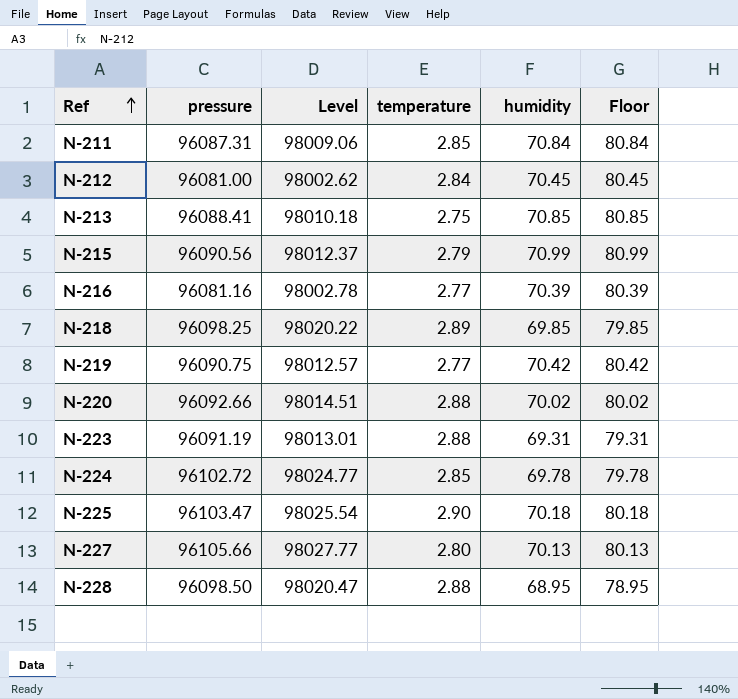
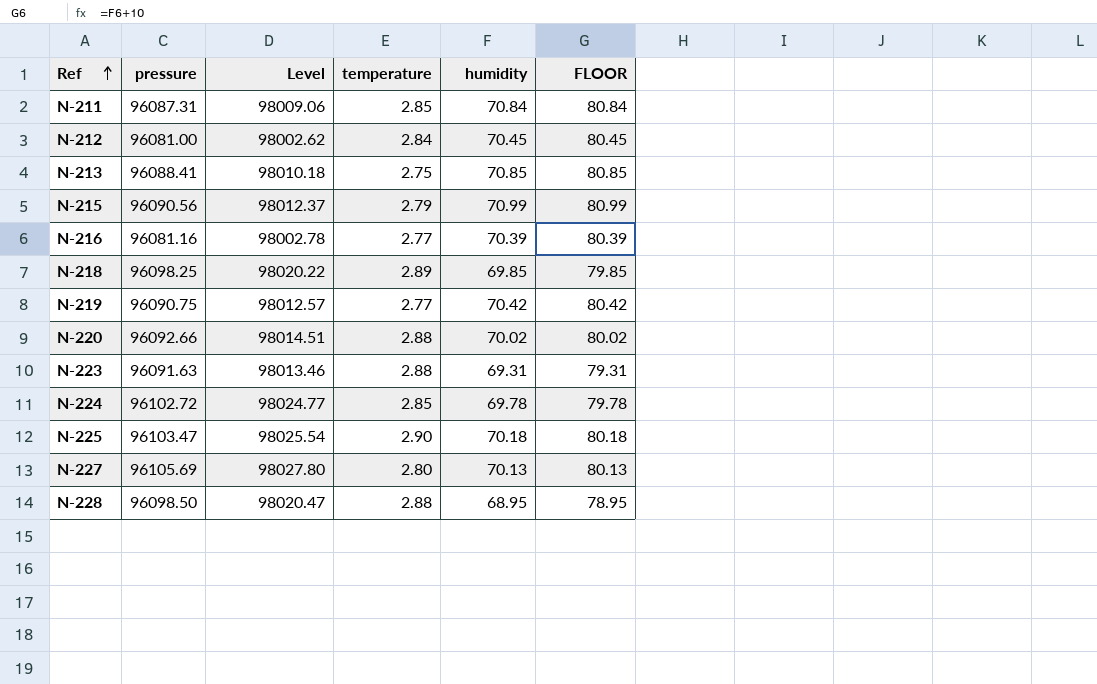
column name: Floor -> FLOOR
N-223 | pressure: 96091.19 -> 96091.63
N-223 | Level: 98013.01 -> 98013.46
N-227 | pressure: 96105.66 -> 96105.69
N-227 | Level: 98027.77 -> 98027.80

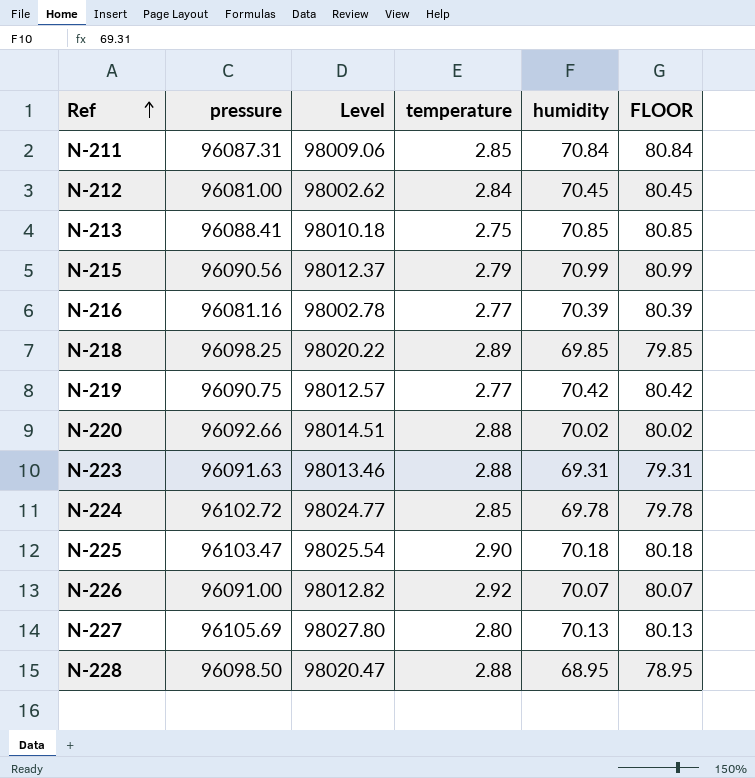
row N-226: none -> 96091.00 | 98012.82 | 2.92 | 70.07 | 80.07

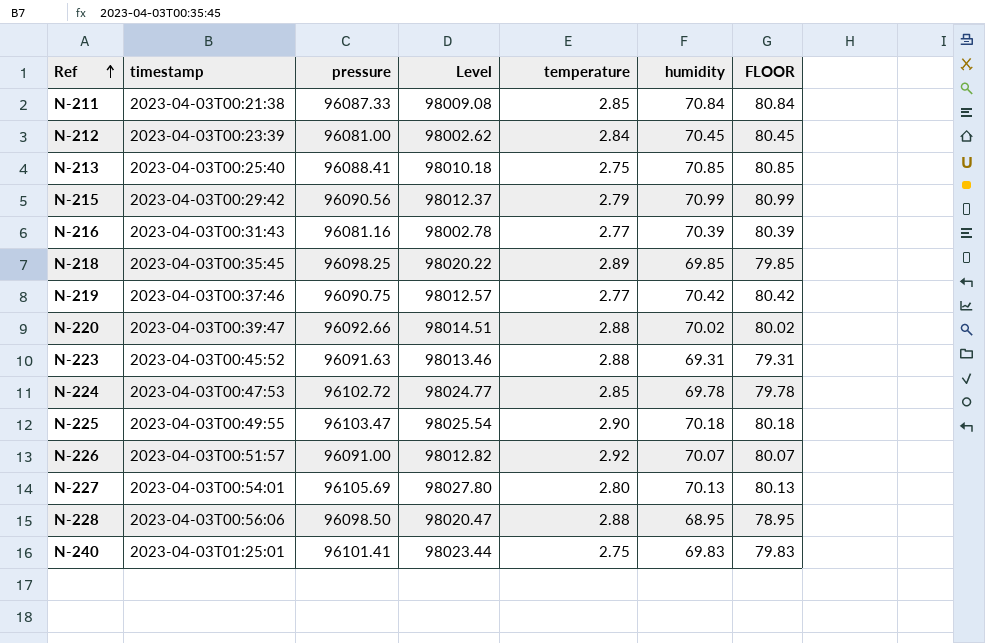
column timestamp | position: none -> 2
N-211 | pressure: 96087.31 -> 96087.33
N-211 | Level: 98009.06 -> 98009.08
row N-240: none -> 2023-04-03T01:25:01 | 96101.41 | 98023.44 | 2.75 | 69.83 | 79.83

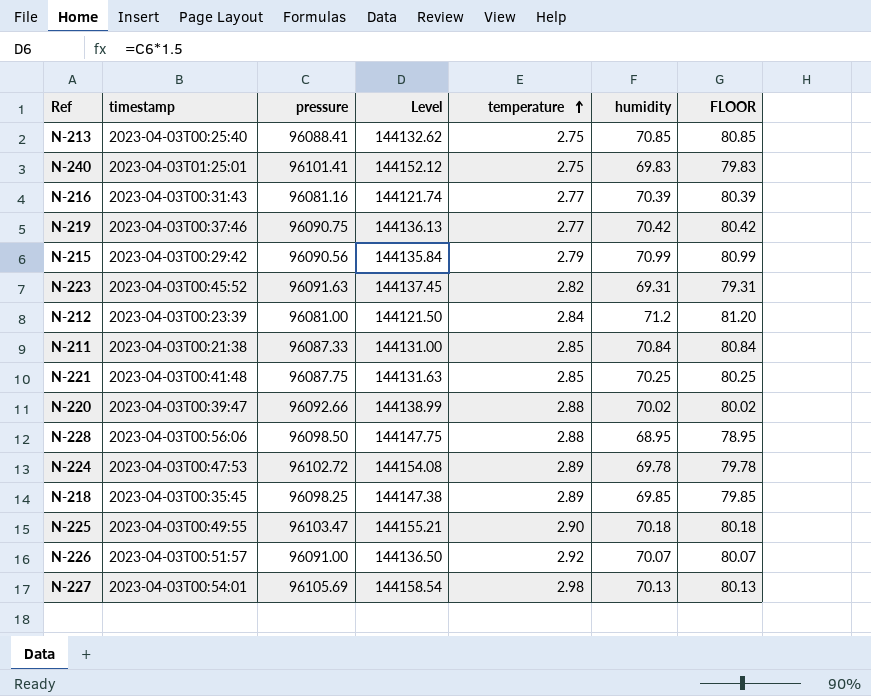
row order: Ref ascending -> temperature ascending
column Level | formula: [pressure] * 1.02 -> [pressure] * 1.5
N-223 | temperature: 2.88 -> 2.82
N-212 | humidity: 70.45 -> 71.2
N-212 | FLOOR: 80.45 -> 81.20
row N-221: none -> 2023-04-03T00:41:48 | 96087.75 | 144131.63 | 2.85 | 70.25 | 80.25
N-224 | temperature: 2.85 -> 2.89
N-227 | temperature: 2.80 -> 2.98

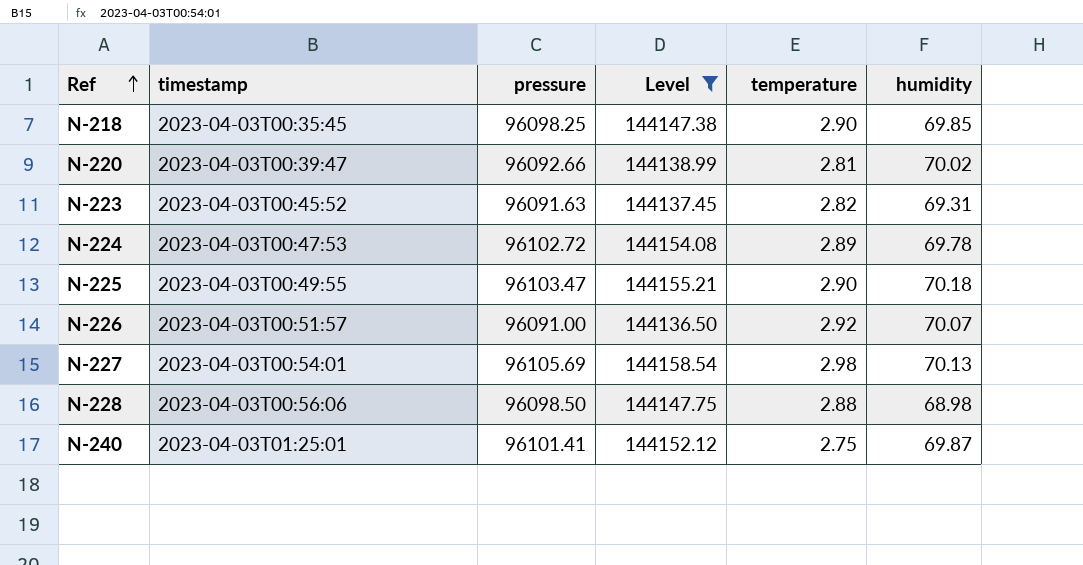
filter: none -> Level >= 144136.50
row order: temperature ascending -> Ref ascending
column FLOOR | formula: [humidity] + 10 -> none
N-218 | temperature: 2.89 -> 2.90
N-220 | temperature: 2.88 -> 2.81
N-228 | humidity: 68.95 -> 68.98
N-240 | humidity: 69.83 -> 69.87

